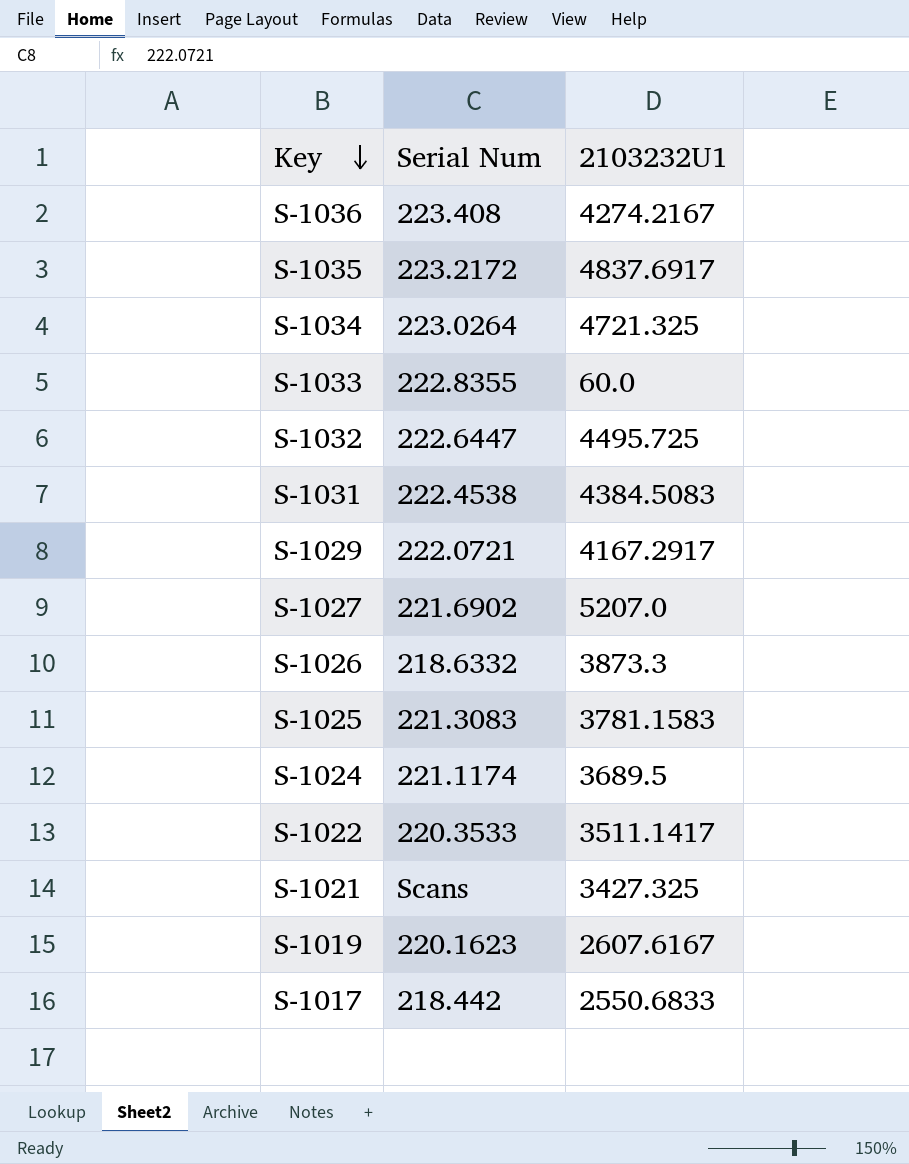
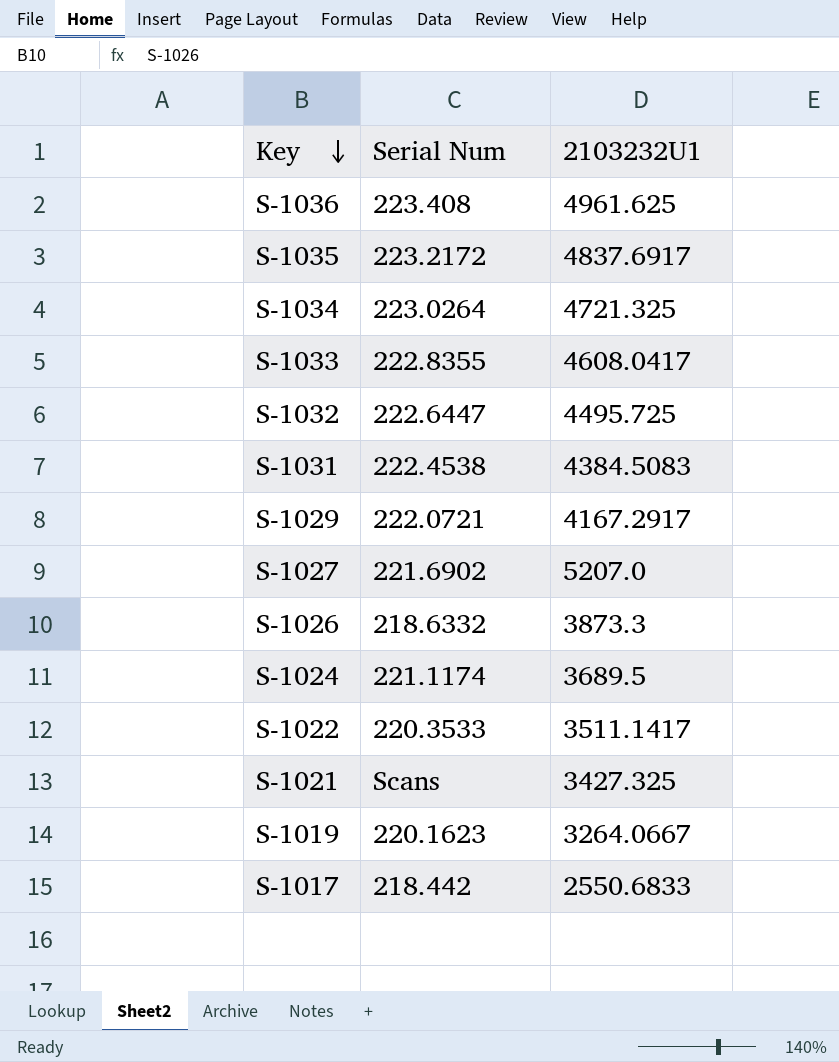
row S-1025: 221.3083 | 3781.1583 -> none
S-1036 | 2103232U1: 4274.2167 -> 4961.625
S-1033 | 2103232U1: 60.0 -> 4608.0417
S-1019 | 2103232U1: 2607.6167 -> 3264.0667

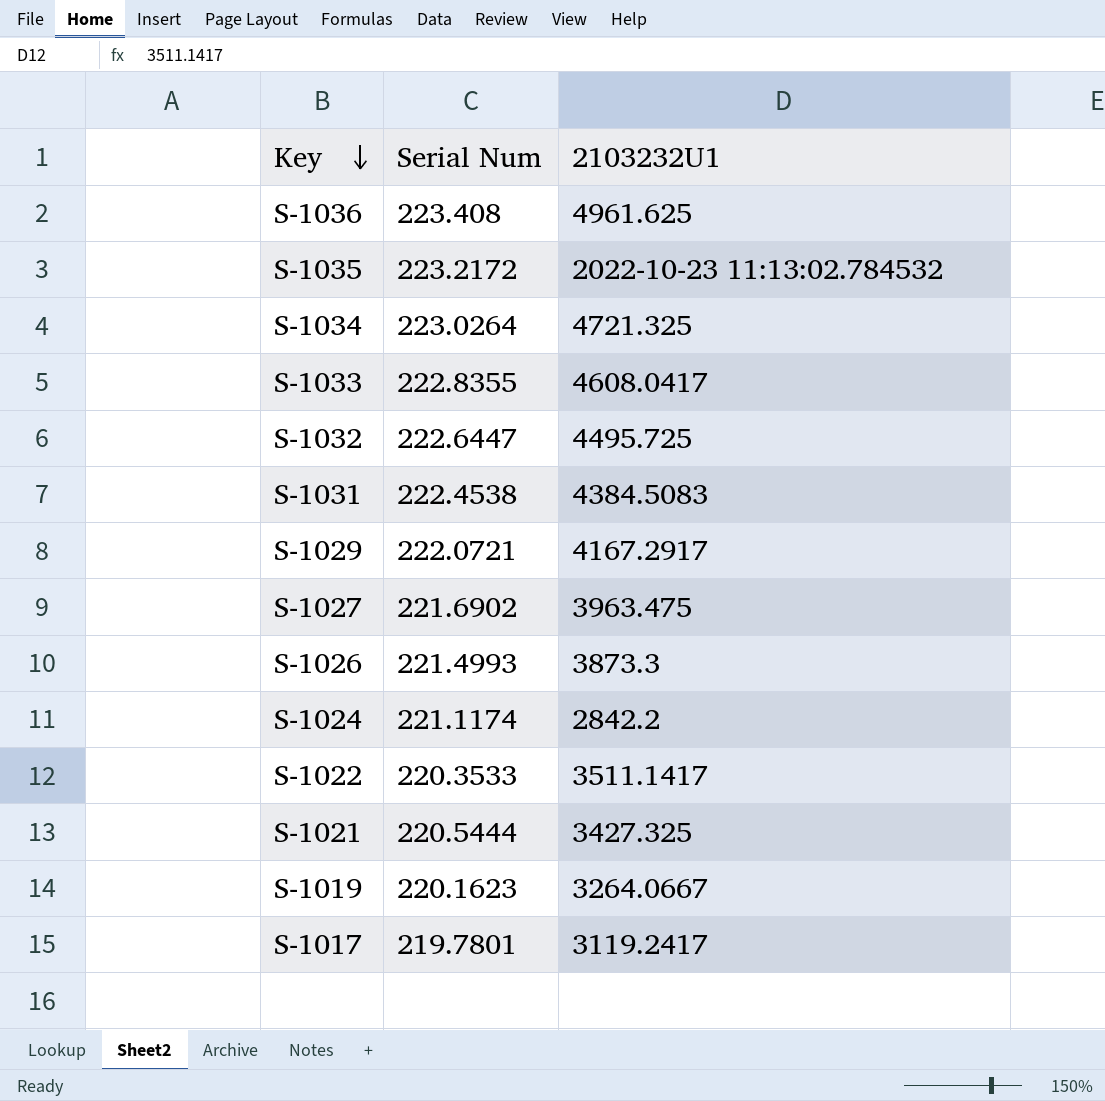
S-1035 | 2103232U1: 4837.6917 -> 2022-10-23 11:13:02.784532
S-1027 | 2103232U1: 5207.0 -> 3963.475
S-1026 | Serial Num: 218.6332 -> 221.4993
S-1024 | 2103232U1: 3689.5 -> 2842.2
S-1021 | Serial Num: Scans -> 220.5444
S-1017 | Serial Num: 218.442 -> 219.7801
S-1017 | 2103232U1: 2550.6833 -> 3119.2417

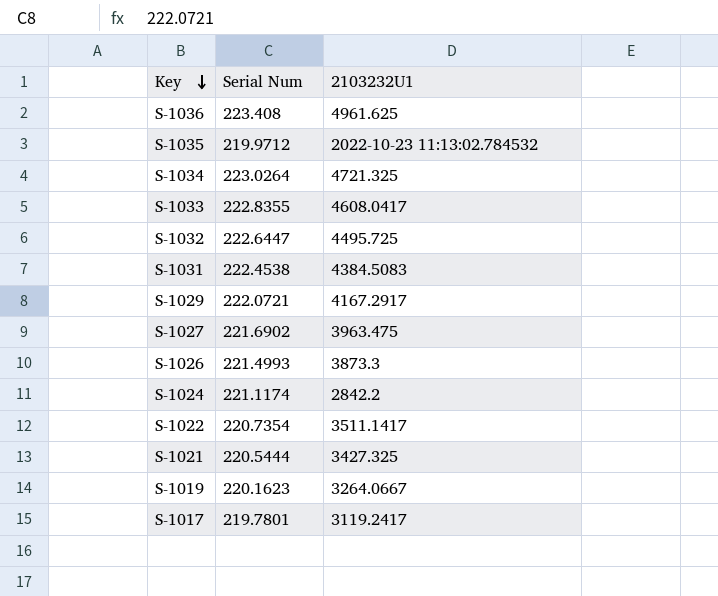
S-1035 | Serial Num: 223.2172 -> 219.9712
S-1022 | Serial Num: 220.3533 -> 220.7354

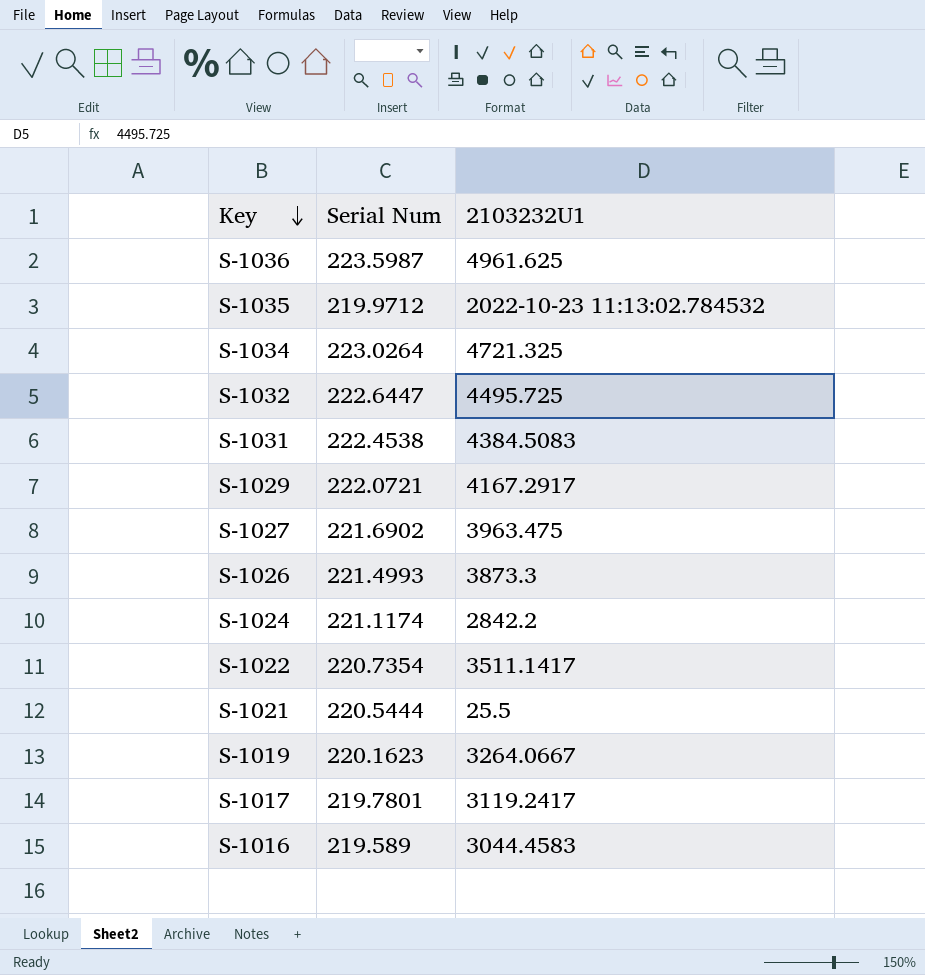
row S-1033: 222.8355 | 4608.0417 -> none
S-1036 | Serial Num: 223.408 -> 223.5987
S-1021 | 2103232U1: 3427.325 -> 25.5
row S-1016: none -> 219.589 | 3044.4583

